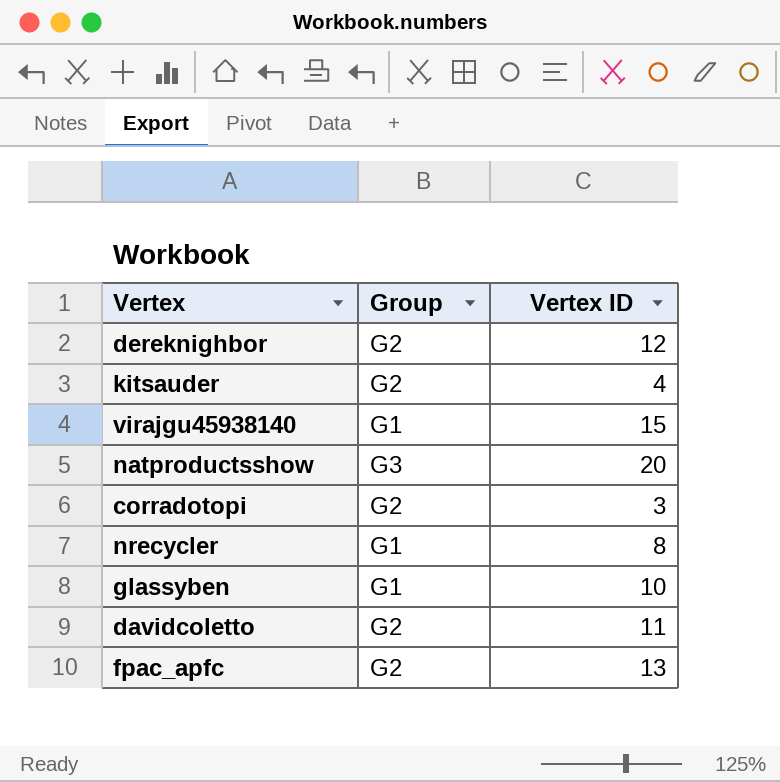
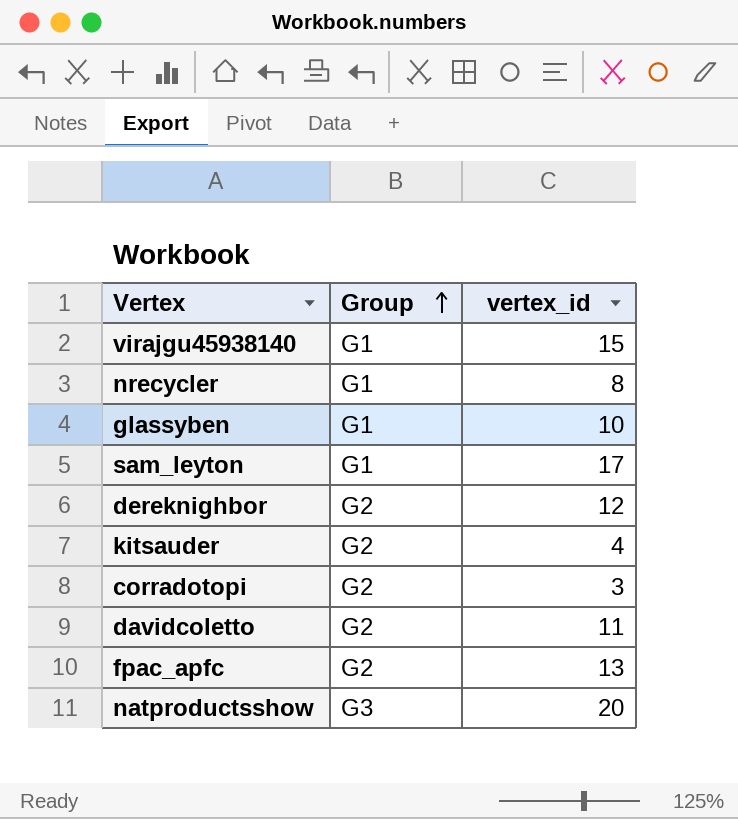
row order: none -> Group ascending
column name: Vertex ID -> vertex_id
row sam_leyton: none -> G1 | 17

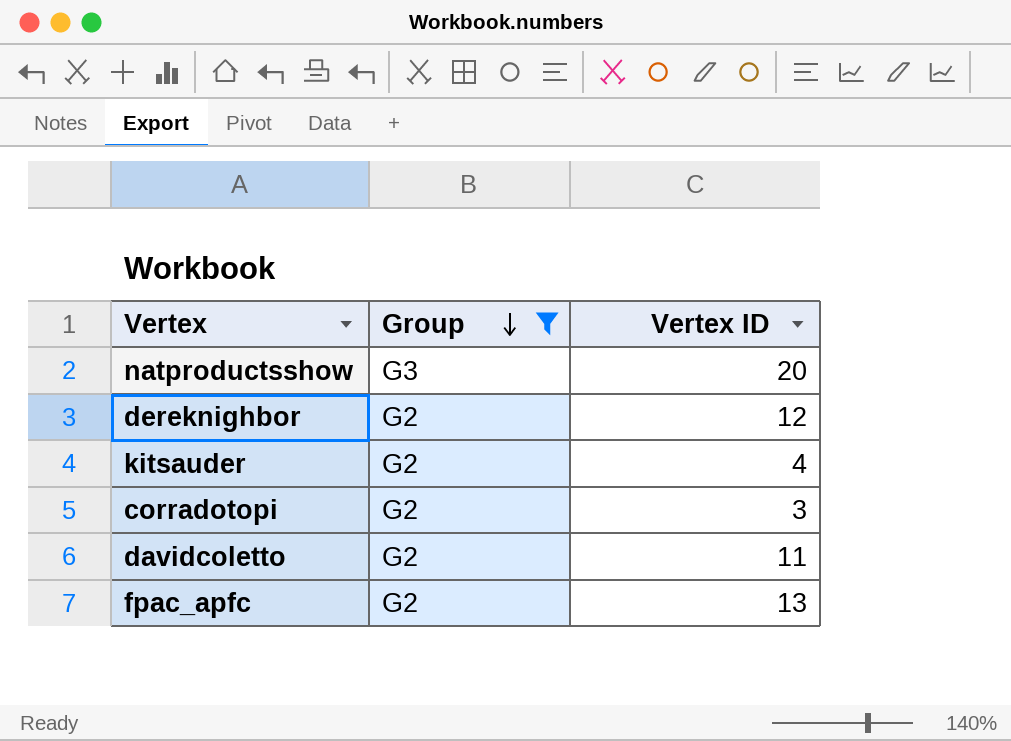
filter: none -> Group != G1
row order: Group ascending -> Group descending
column name: vertex_id -> Vertex ID

